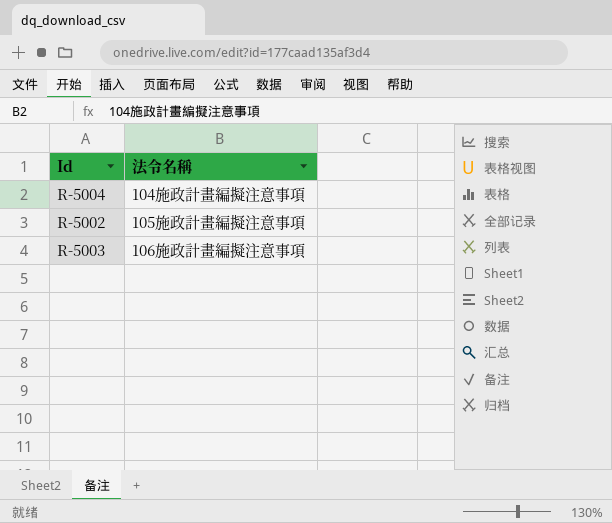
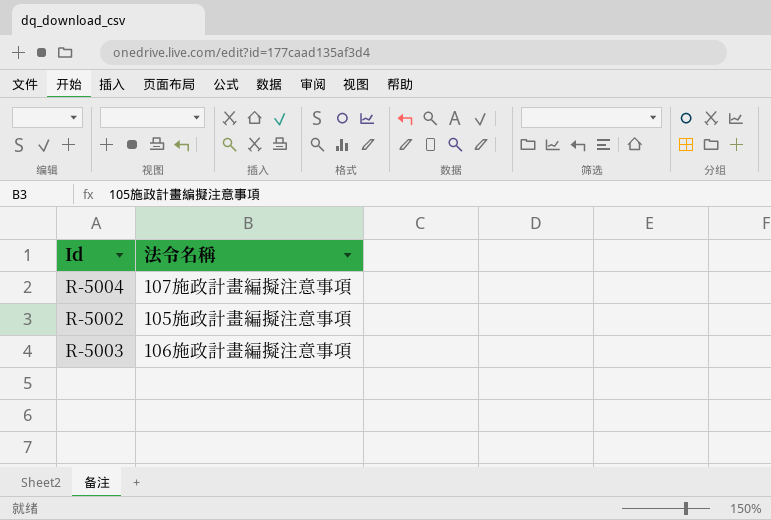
R-5004 | 法令名稱: 104施政計畫編擬注意事項 -> 107施政計畫編擬注意事項

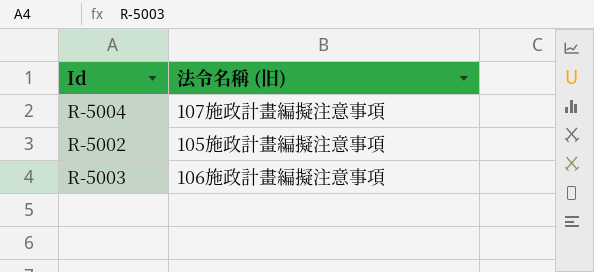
column name: 法令名稱 -> 法令名稱 (旧)

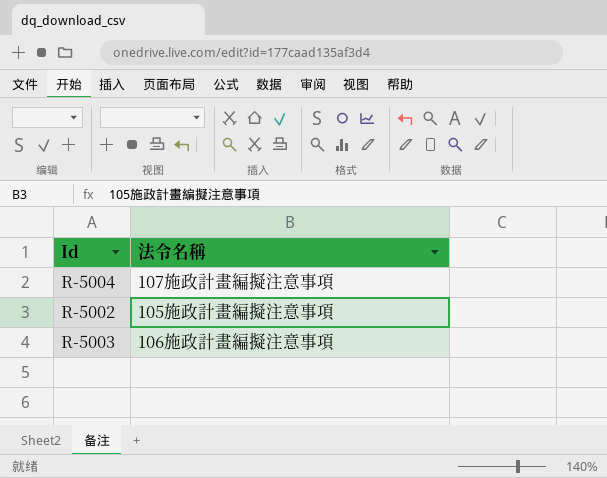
column name: 法令名稱 (旧) -> 法令名稱

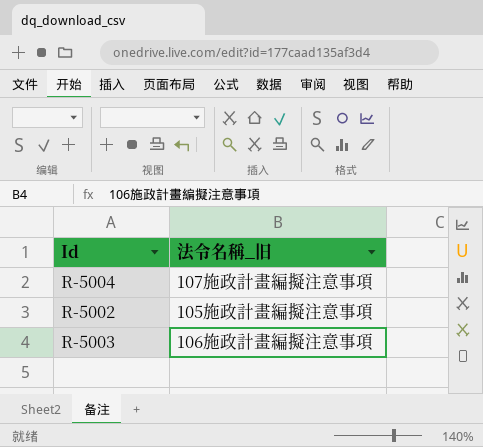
column name: 法令名稱 -> 法令名稱_旧

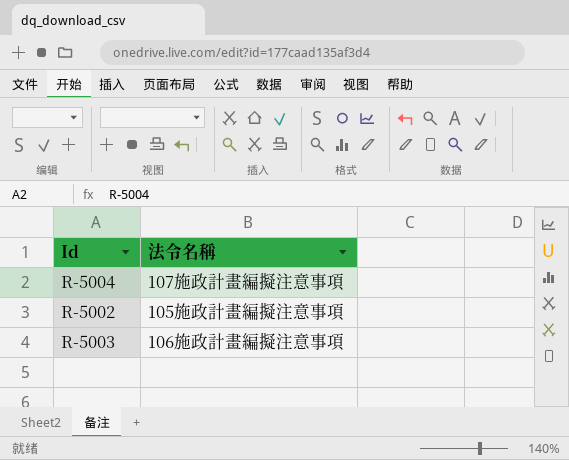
column name: 法令名稱_旧 -> 法令名稱

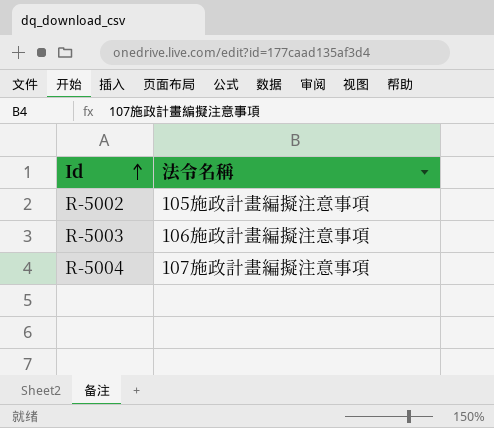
row order: none -> Id ascending

